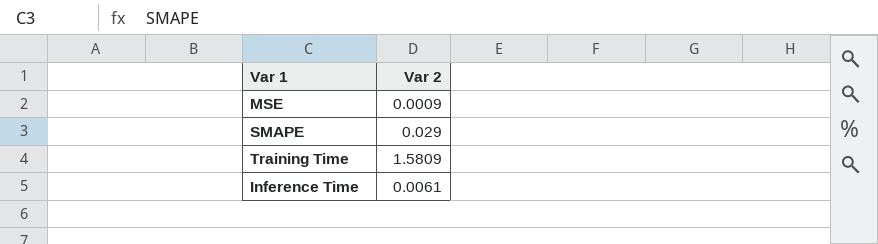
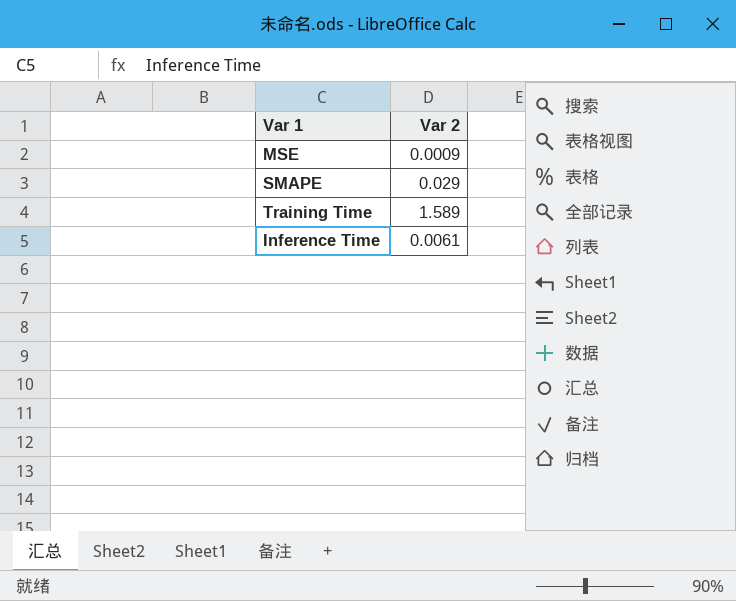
Training Time | Var 2: 1.5809 -> 1.589

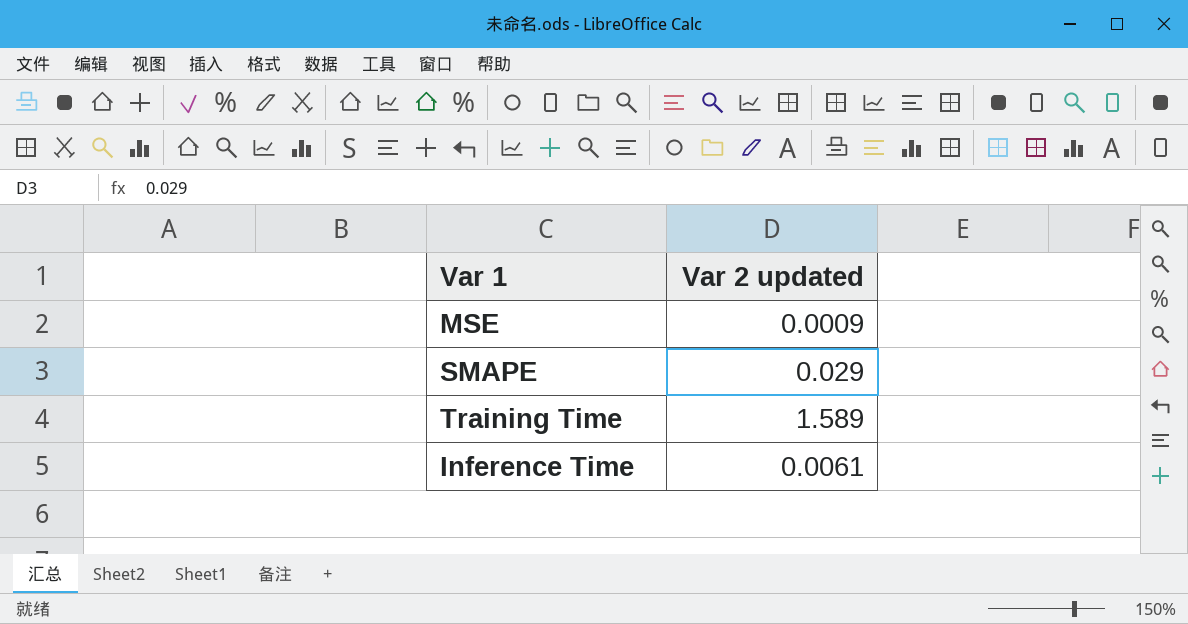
column name: Var 2 -> Var 2 updated

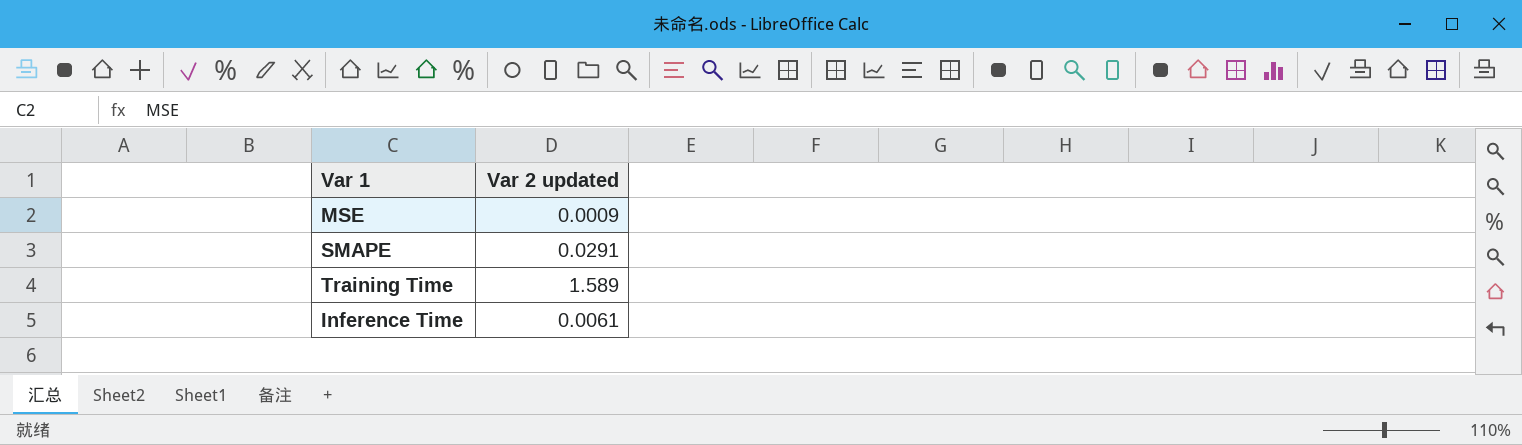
SMAPE | Var 2 updated: 0.029 -> 0.0291

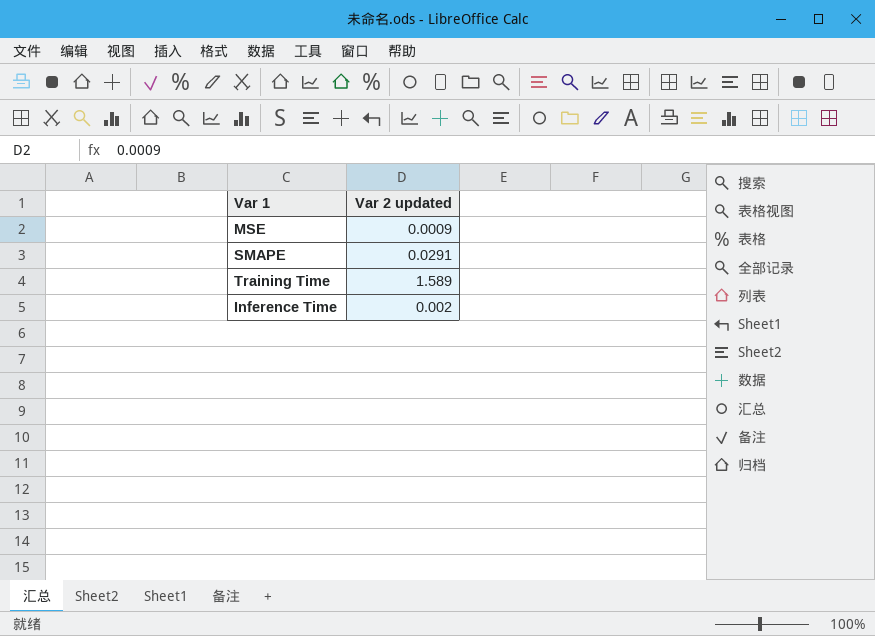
Inference Time | Var 2 updated: 0.0061 -> 0.002

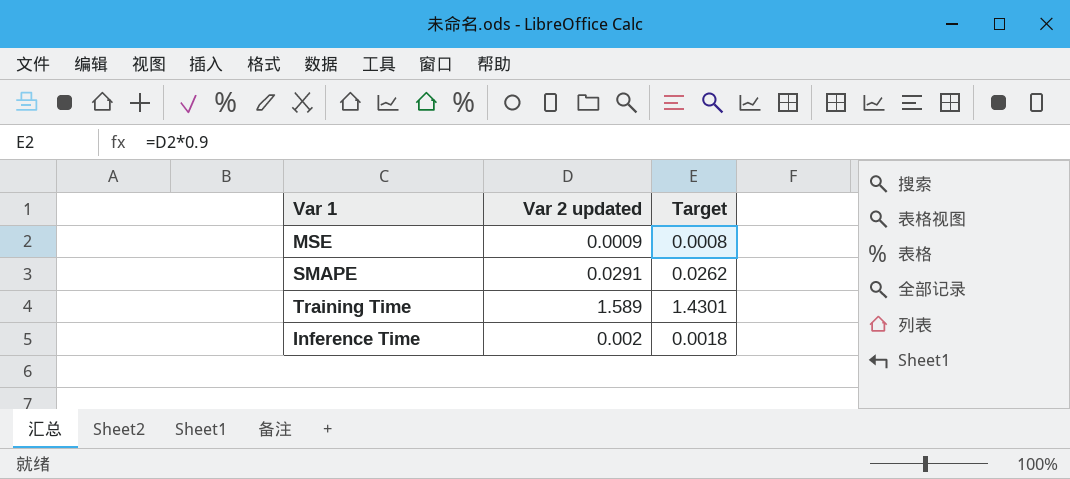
column Target | formula: none -> [Var 2 updated] * 0.9

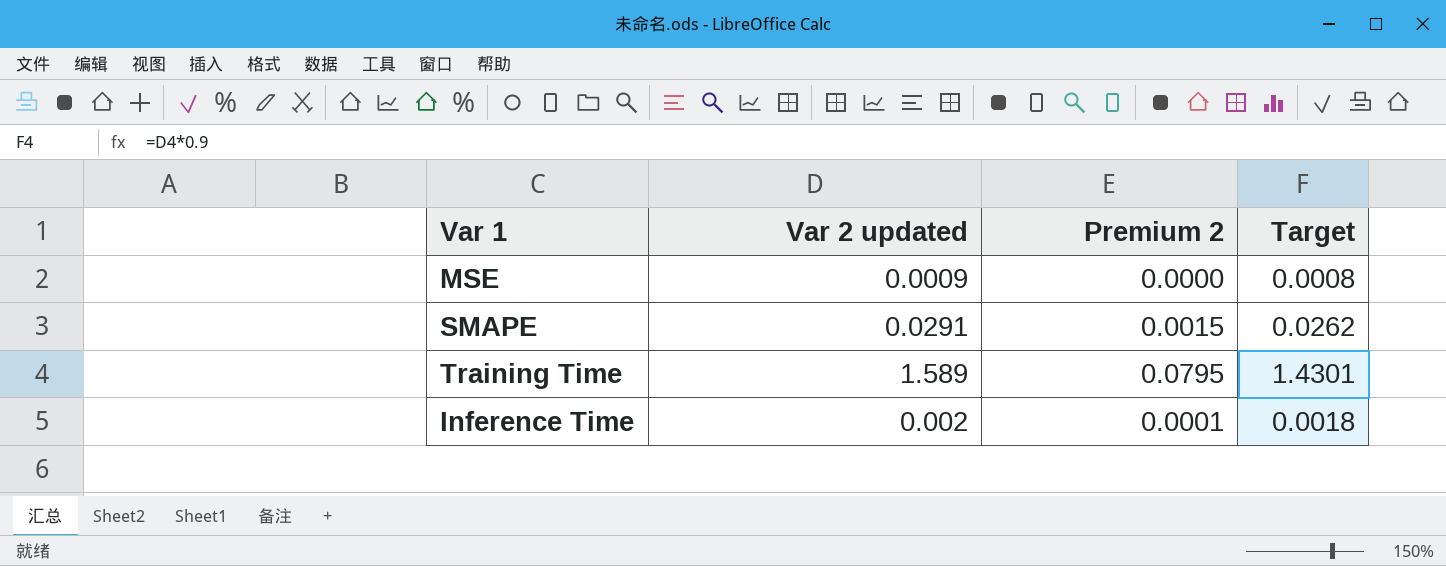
column Premium 2 | formula: none -> [Var 2 updated] * 0.05

